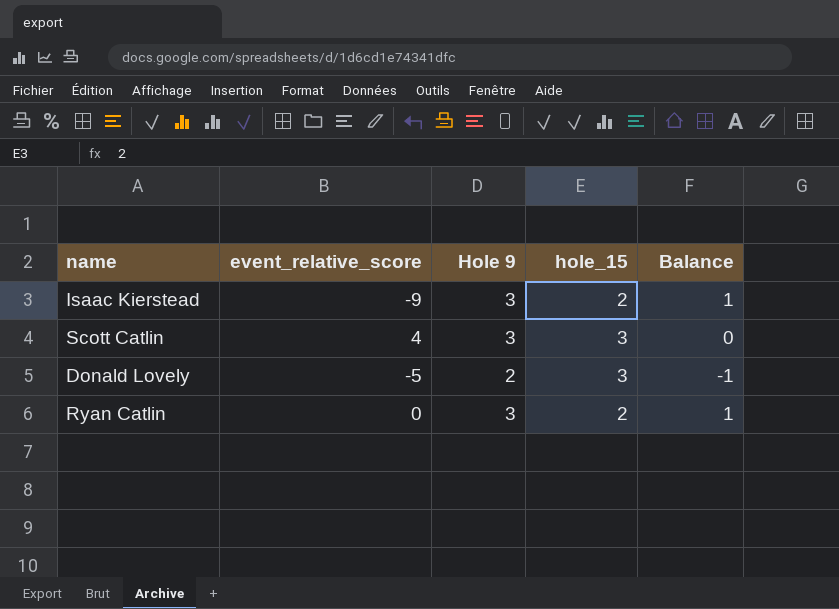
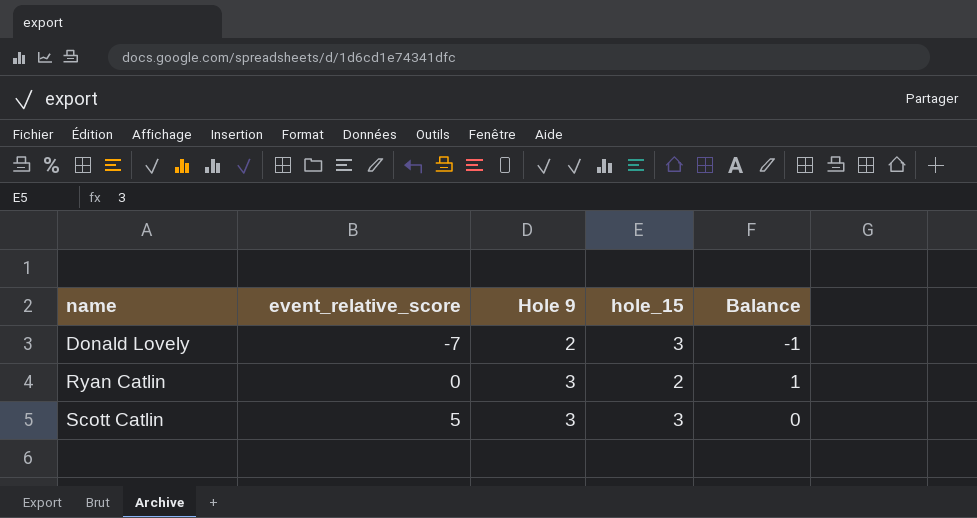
row order: none -> name ascending
row Isaac Kierstead: -9 | 3 | 2 | 1 -> none
Donald Lovely | event_relative_score: -5 -> -7
Scott Catlin | event_relative_score: 4 -> 5

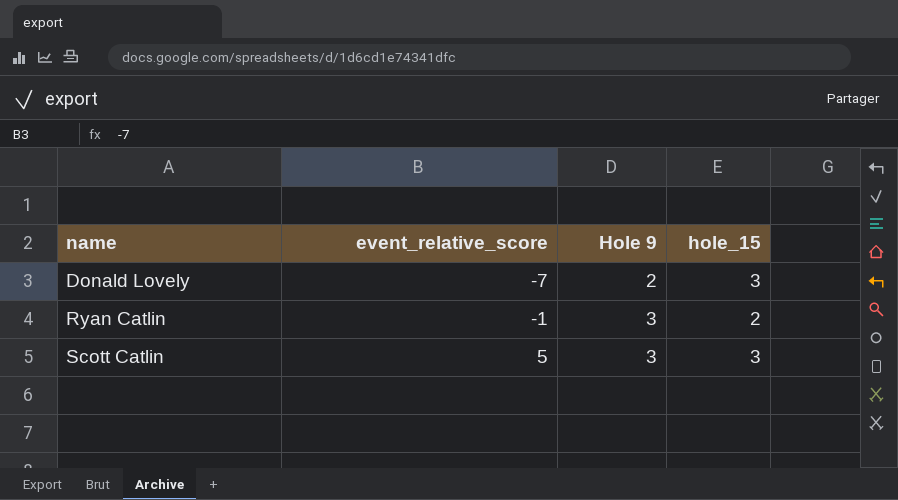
column Balance | formula: [Hole 9] - [hole_15] -> none
Ryan Catlin | event_relative_score: 0 -> -1

